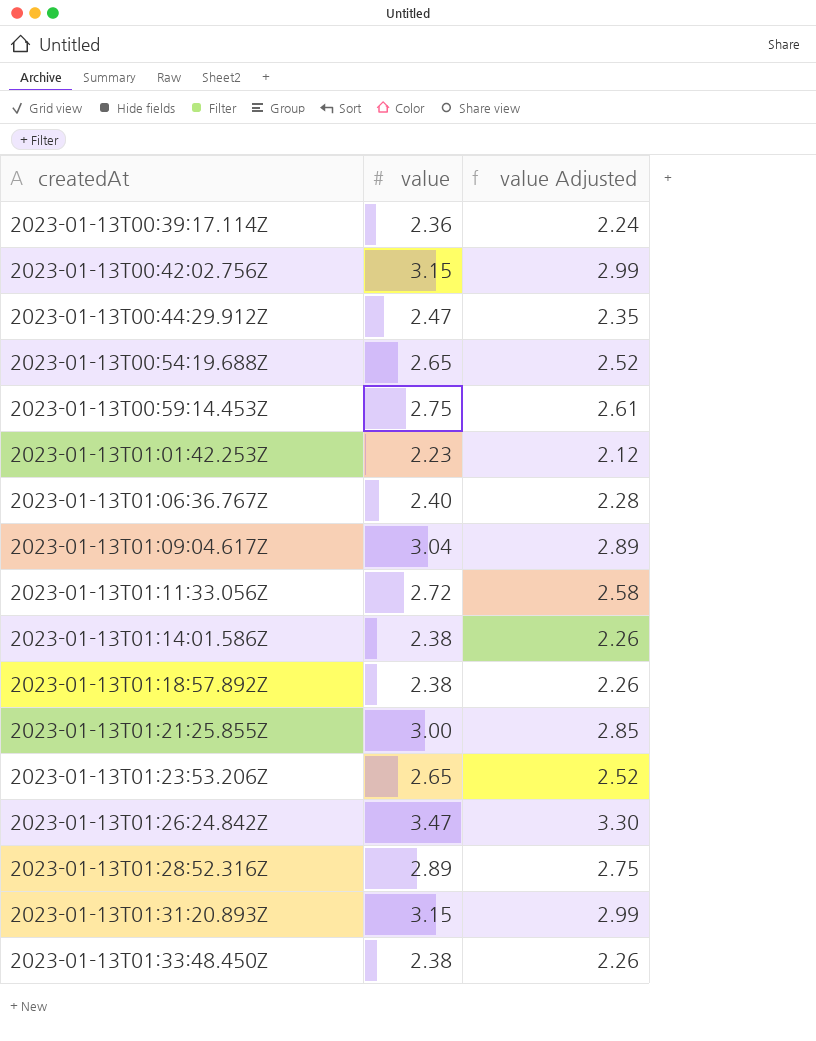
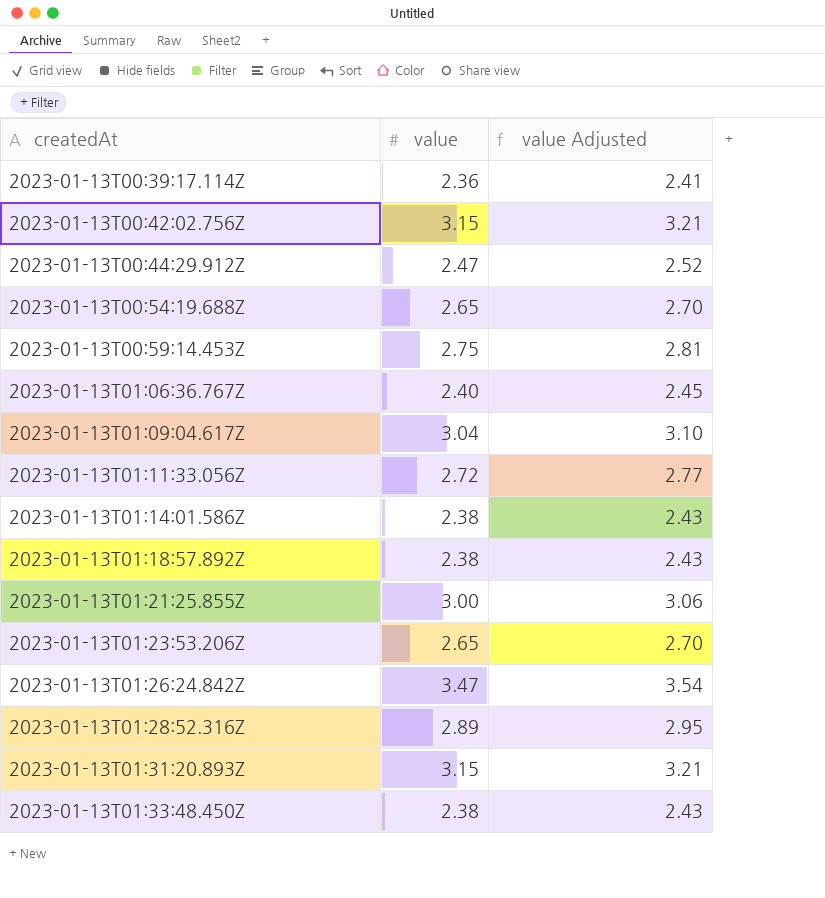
column value Adjusted | formula: [value] * 0.95 -> [value] * 1.02
row 2023-01-13T01:01:42.253Z: 2.23 | 2.12 -> none

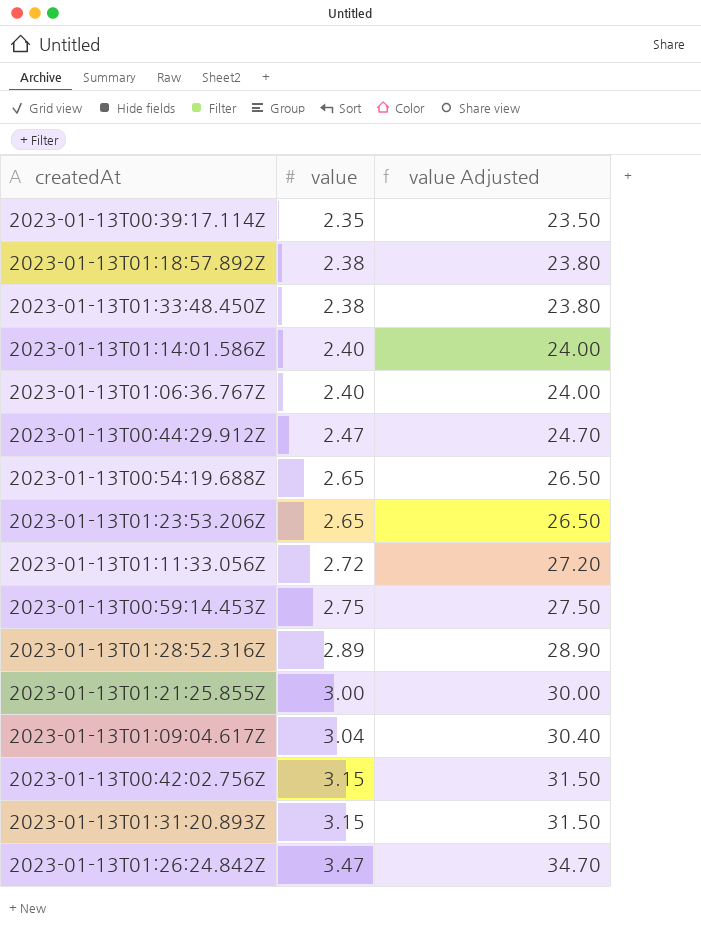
row order: createdAt ascending -> value ascending
column value Adjusted | formula: [value] * 1.02 -> [value] * 10
2023-01-13T00:39:17.114Z | value: 2.36 -> 2.35
2023-01-13T01:14:01.586Z | value: 2.38 -> 2.40

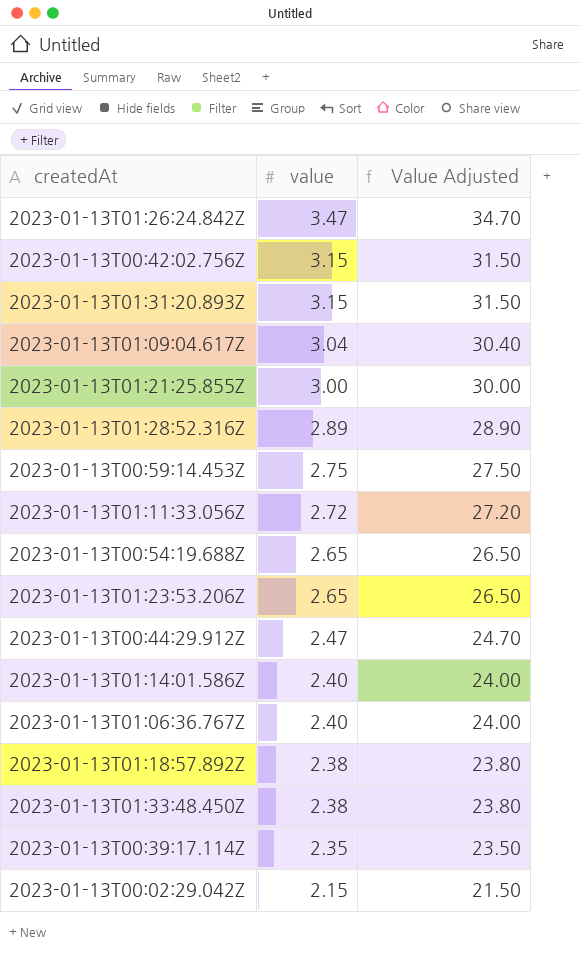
row order: value ascending -> value descending
column name: value Adjusted -> Value Adjusted
row 2023-01-13T00:02:29.042Z: none -> 2.15 | 21.50

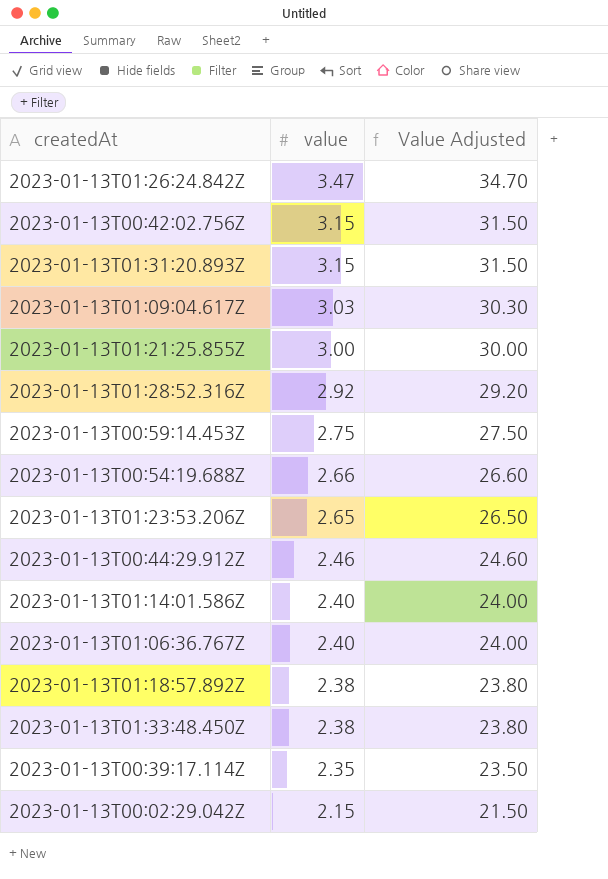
row 2023-01-13T01:11:33.056Z: 2.72 | 27.20 -> none
2023-01-13T01:09:04.617Z | value: 3.04 -> 3.03
2023-01-13T01:09:04.617Z | Value Adjusted: 30.40 -> 30.30
2023-01-13T01:28:52.316Z | value: 2.89 -> 2.92
2023-01-13T01:28:52.316Z | Value Adjusted: 28.90 -> 29.20
2023-01-13T00:54:19.688Z | value: 2.65 -> 2.66
2023-01-13T00:54:19.688Z | Value Adjusted: 26.50 -> 26.60
2023-01-13T00:44:29.912Z | value: 2.47 -> 2.46
2023-01-13T00:44:29.912Z | Value Adjusted: 24.70 -> 24.60

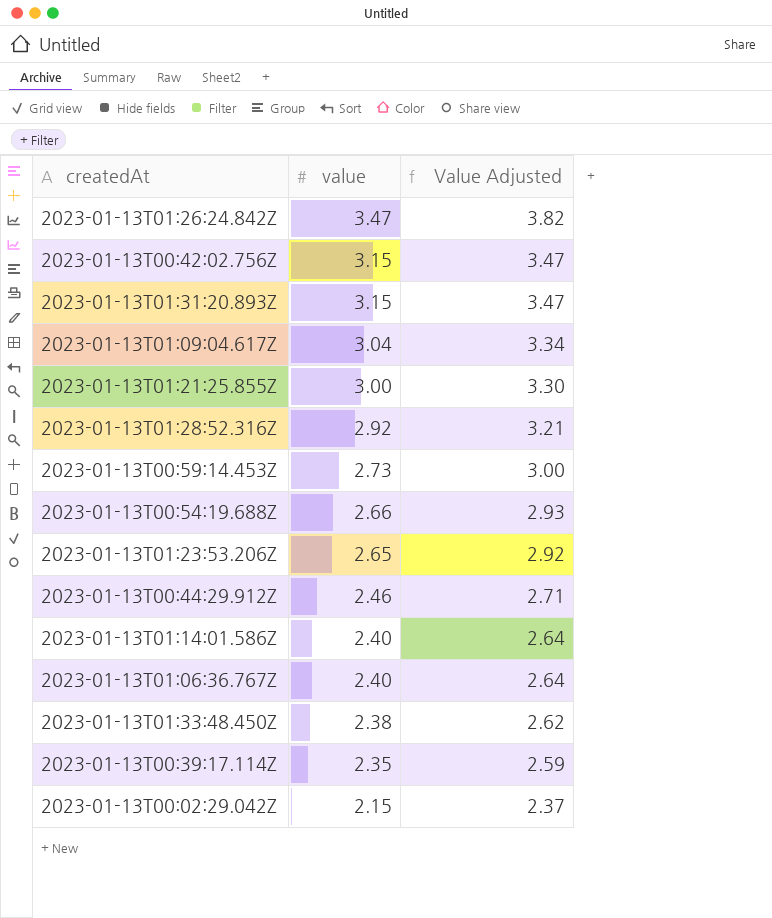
column Value Adjusted | formula: [value] * 10 -> [value] * 1.1
row 2023-01-13T01:18:57.892Z: 2.38 | 23.80 -> none
2023-01-13T01:09:04.617Z | value: 3.03 -> 3.04
2023-01-13T00:59:14.453Z | value: 2.75 -> 2.73

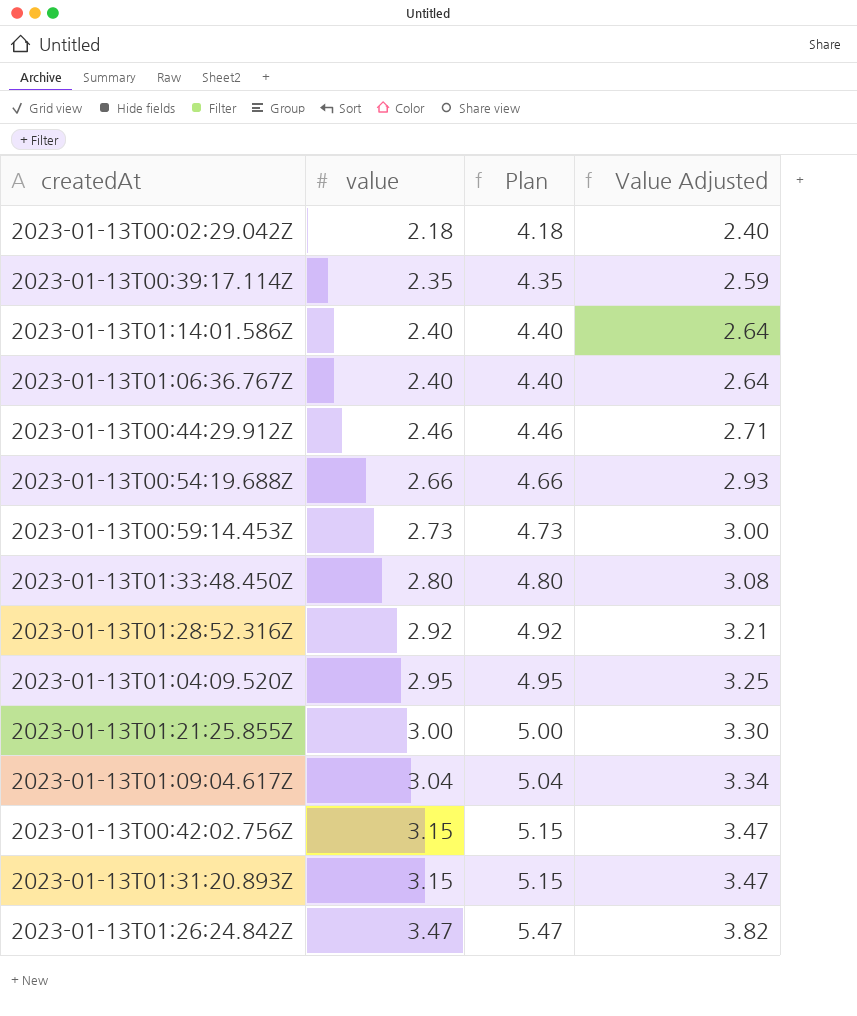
row order: value descending -> value ascending
column Plan | formula: none -> [value] + 2
row 2023-01-13T01:23:53.206Z: 2.65 | 2.92 -> none
2023-01-13T00:02:29.042Z | value: 2.15 -> 2.18
2023-01-13T00:02:29.042Z | Value Adjusted: 2.37 -> 2.40
2023-01-13T01:33:48.450Z | value: 2.38 -> 2.80
2023-01-13T01:33:48.450Z | Value Adjusted: 2.62 -> 3.08
row 2023-01-13T01:04:09.520Z: none -> 2.95 | 4.95 | 3.25

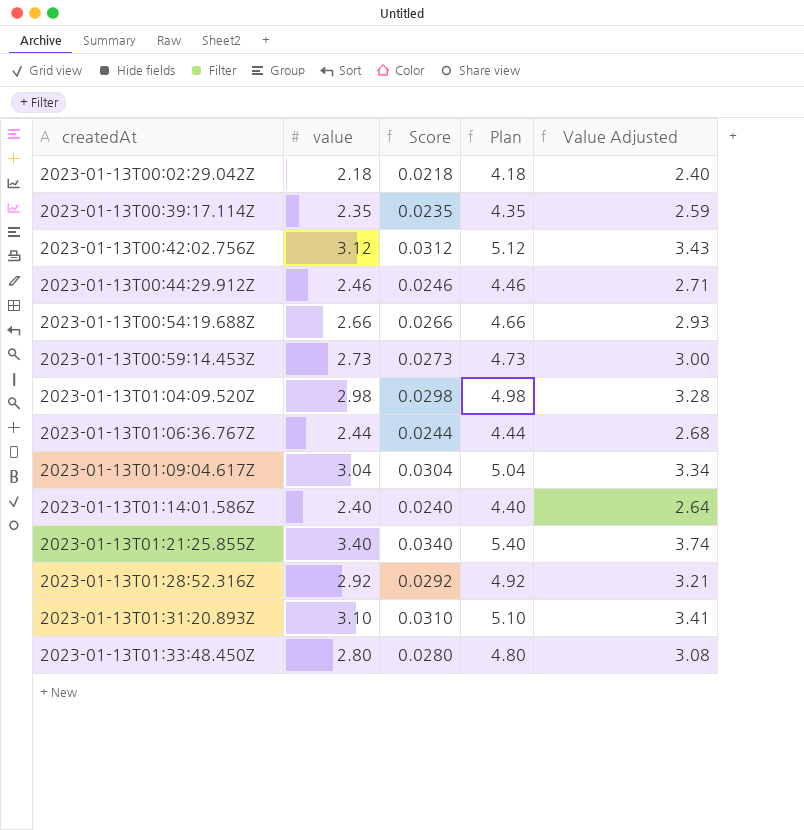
row order: value ascending -> createdAt ascending
column Score | formula: none -> [value] * 0.01
row 2023-01-13T01:26:24.842Z: 3.47 | 5.47 | 3.82 -> none
2023-01-13T00:42:02.756Z | value: 3.15 -> 3.12
2023-01-13T00:42:02.756Z | Plan: 5.15 -> 5.12
2023-01-13T00:42:02.756Z | Value Adjusted: 3.47 -> 3.43
2023-01-13T01:04:09.520Z | value: 2.95 -> 2.98
2023-01-13T01:04:09.520Z | Plan: 4.95 -> 4.98
2023-01-13T01:04:09.520Z | Value Adjusted: 3.25 -> 3.28
2023-01-13T01:06:36.767Z | value: 2.40 -> 2.44
2023-01-13T01:06:36.767Z | Plan: 4.40 -> 4.44
2023-01-13T01:06:36.767Z | Value Adjusted: 2.64 -> 2.68
2023-01-13T01:21:25.855Z | value: 3.00 -> 3.40
2023-01-13T01:21:25.855Z | Plan: 5.00 -> 5.40
2023-01-13T01:21:25.855Z | Value Adjusted: 3.30 -> 3.74
2023-01-13T01:31:20.893Z | value: 3.15 -> 3.10
2023-01-13T01:31:20.893Z | Plan: 5.15 -> 5.10
2023-01-13T01:31:20.893Z | Value Adjusted: 3.47 -> 3.41

